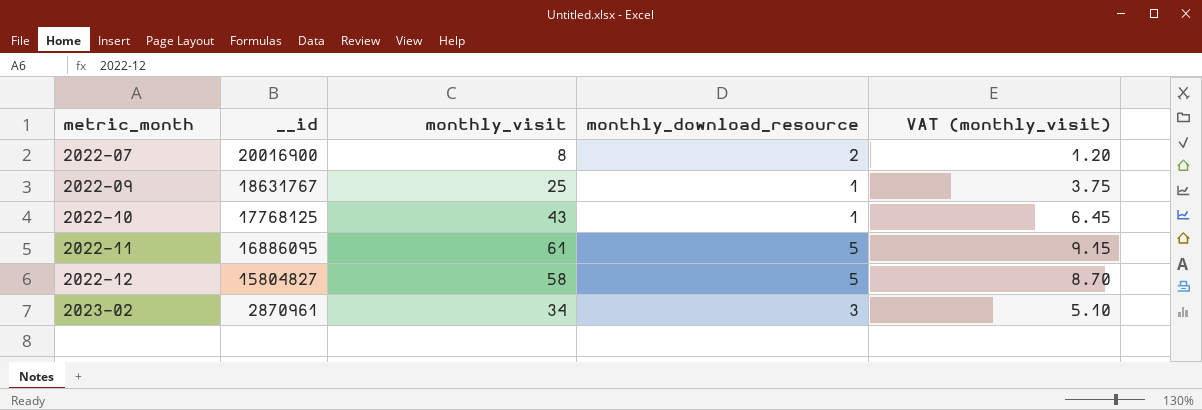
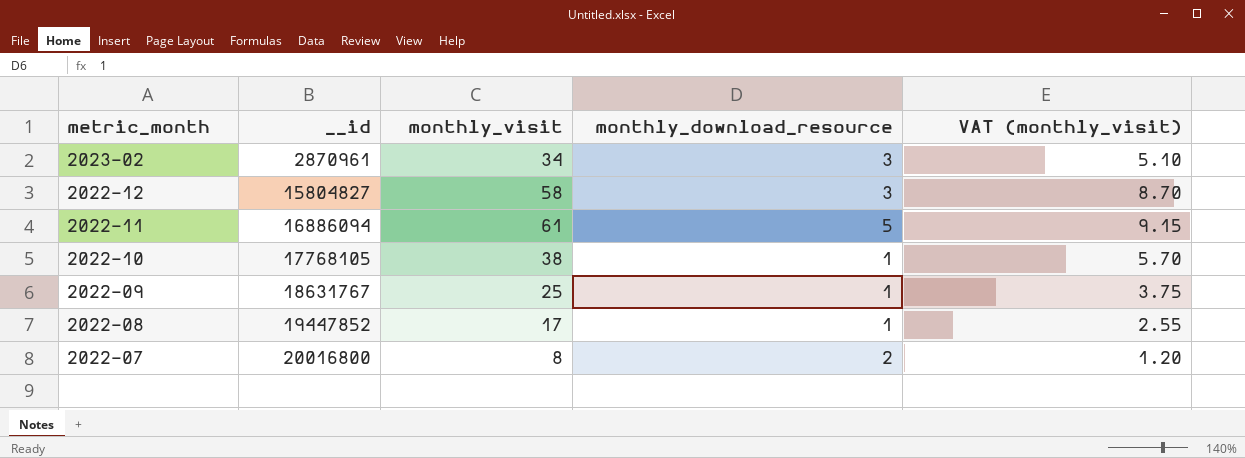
row order: metric_month ascending -> metric_month descending
2022-12 | monthly_download_resource: 5 -> 3
2022-11 | __id: 16886095 -> 16886094
2022-10 | __id: 17768125 -> 17768105
2022-10 | monthly_visit: 43 -> 38
2022-10 | VAT (monthly_visit): 6.45 -> 5.70
row 2022-08: none -> 19447852 | 17 | 1 | 2.55
2022-07 | __id: 20016900 -> 20016800

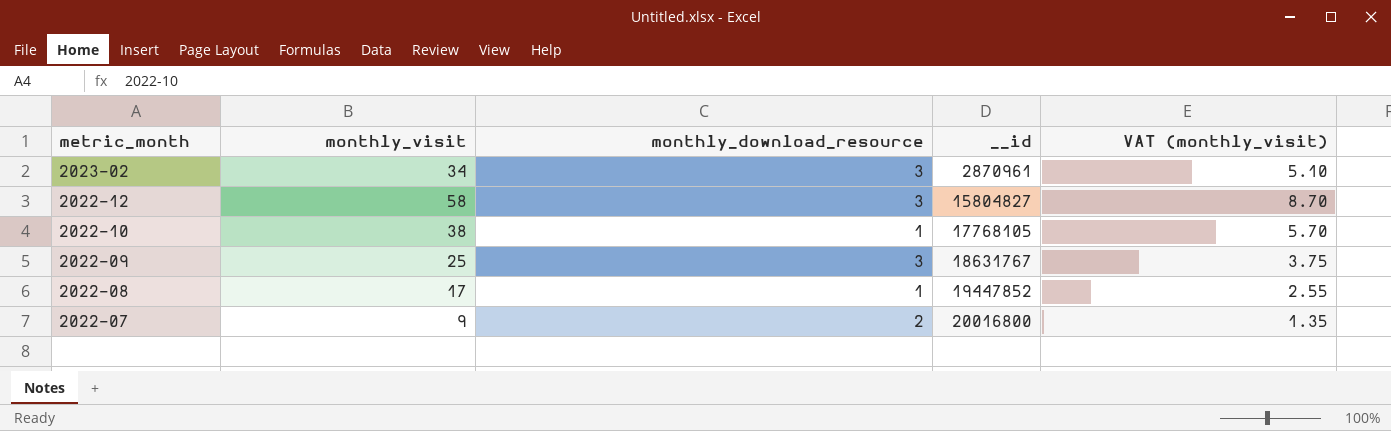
column __id | position: 2 -> 4
row 2022-11: 16886094 | 61 | 5 | 9.15 -> none
2022-09 | monthly_download_resource: 1 -> 3
2022-07 | monthly_visit: 8 -> 9
2022-07 | VAT (monthly_visit): 1.20 -> 1.35

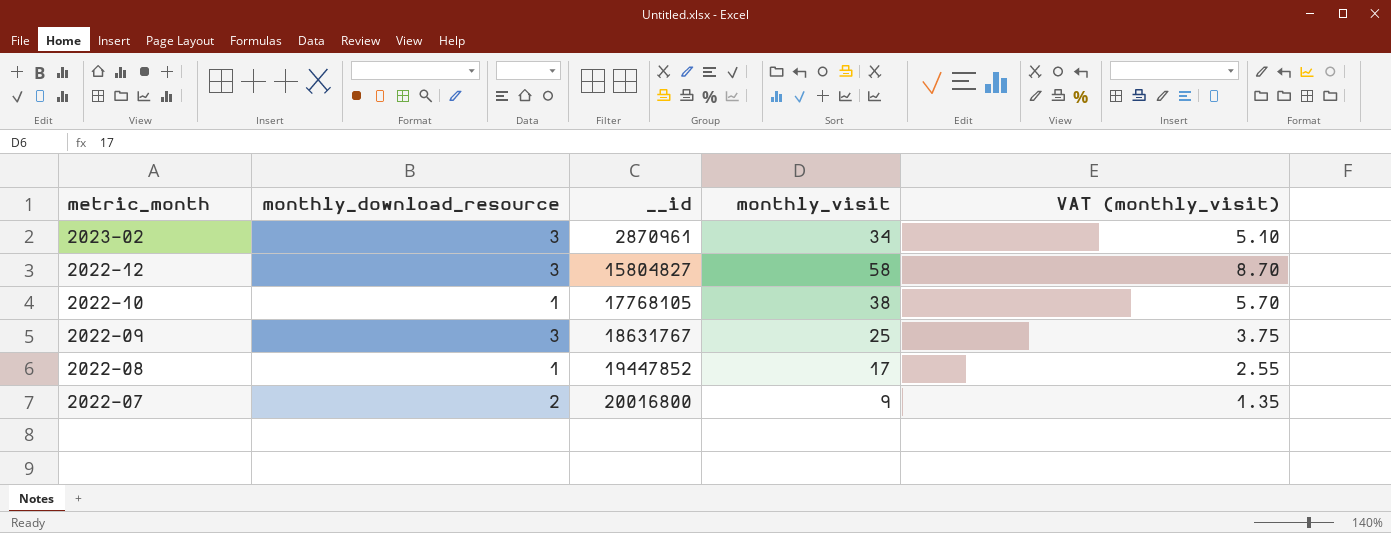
column monthly_visit | position: 2 -> 4

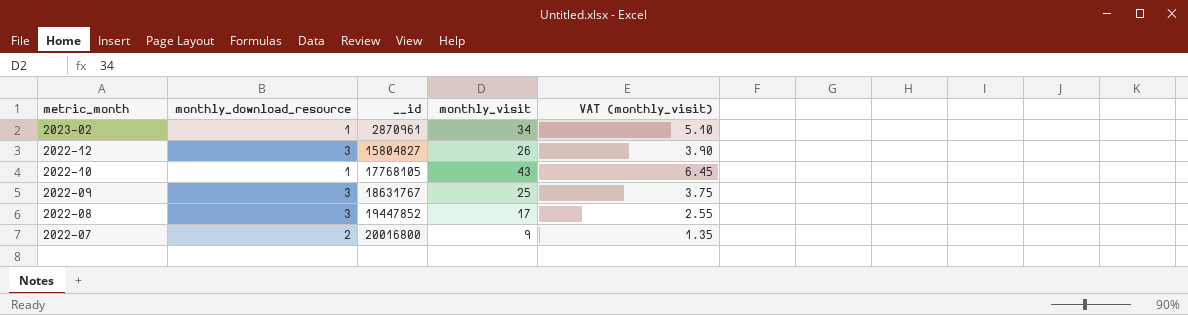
2023-02 | monthly_download_resource: 3 -> 1
2022-12 | monthly_visit: 58 -> 26
2022-12 | VAT (monthly_visit): 8.70 -> 3.90
2022-10 | monthly_visit: 38 -> 43
2022-10 | VAT (monthly_visit): 5.70 -> 6.45
2022-08 | monthly_download_resource: 1 -> 3

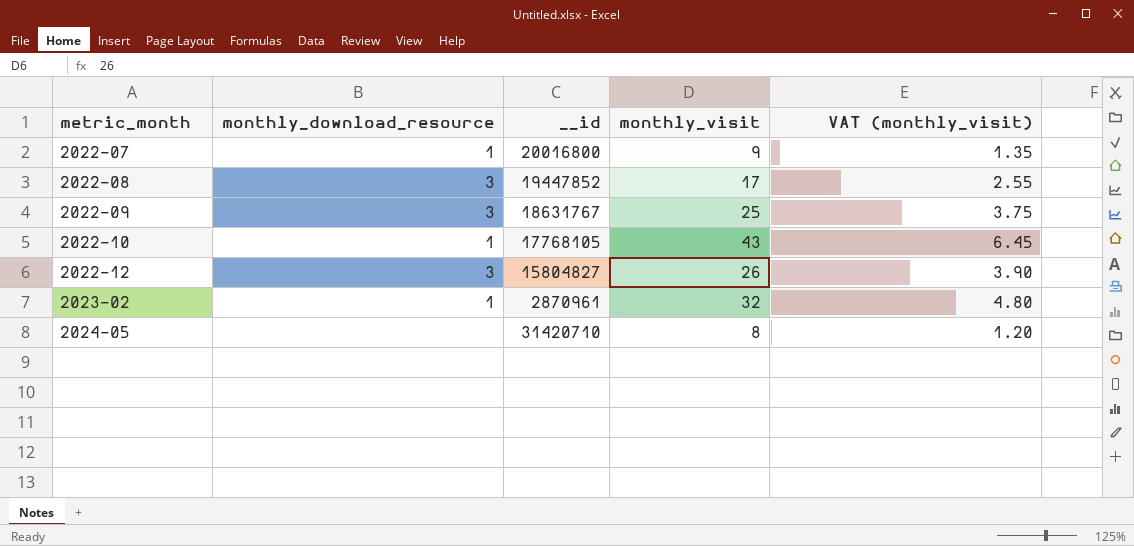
row order: metric_month descending -> metric_month ascending
2022-07 | monthly_download_resource: 2 -> 1
2023-02 | monthly_visit: 34 -> 32
2023-02 | VAT (monthly_visit): 5.10 -> 4.80
row 2024-05: none -> none | 31420710 | 8 | 1.20

